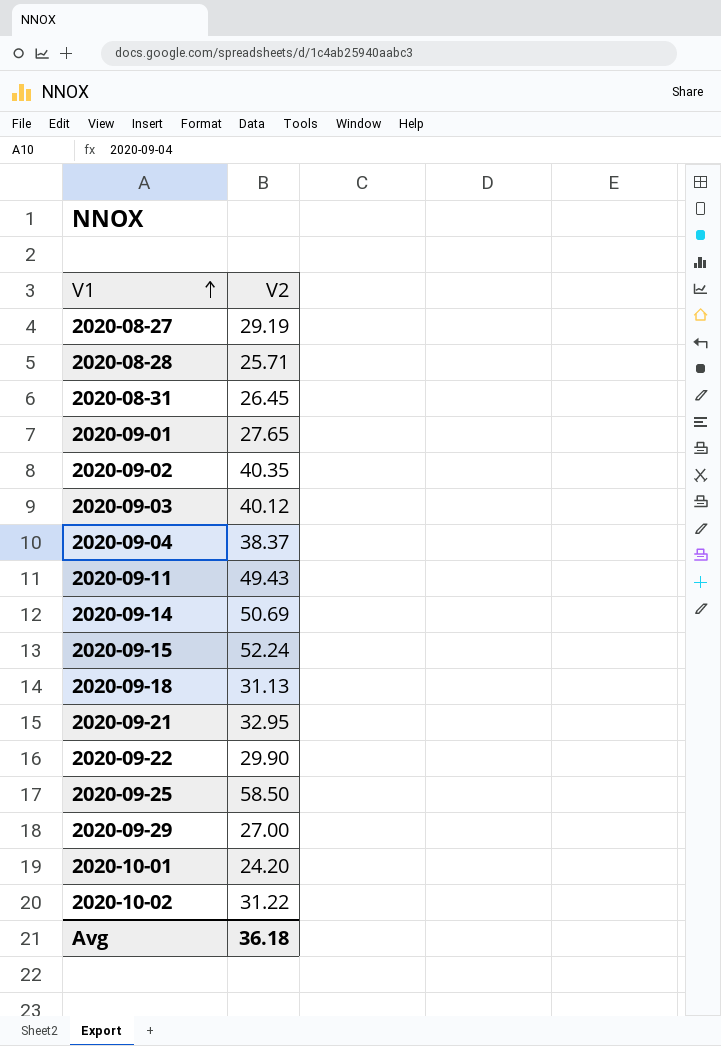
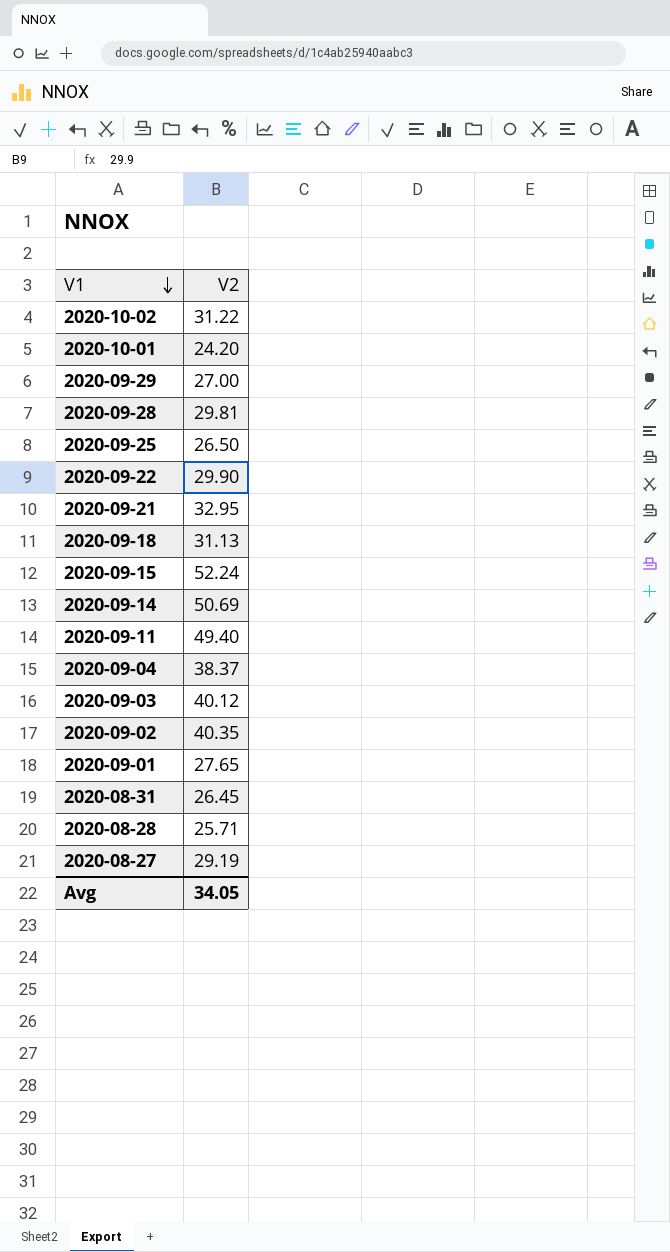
row order: V1 ascending -> V1 descending
row 2020-09-28: none -> 29.81
2020-09-25 | V2: 58.50 -> 26.50
2020-09-11 | V2: 49.43 -> 49.40
Avg | V2: 36.18 -> 34.05

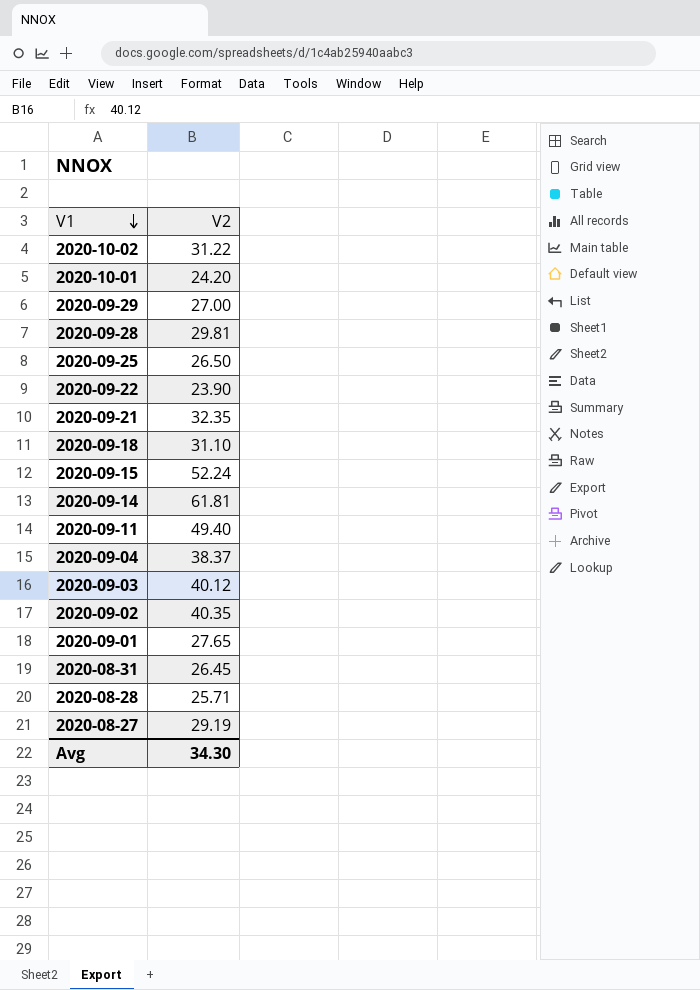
2020-09-22 | V2: 29.90 -> 23.90
2020-09-21 | V2: 32.95 -> 32.35
2020-09-18 | V2: 31.13 -> 31.10
2020-09-14 | V2: 50.69 -> 61.81
Avg | V2: 34.05 -> 34.30

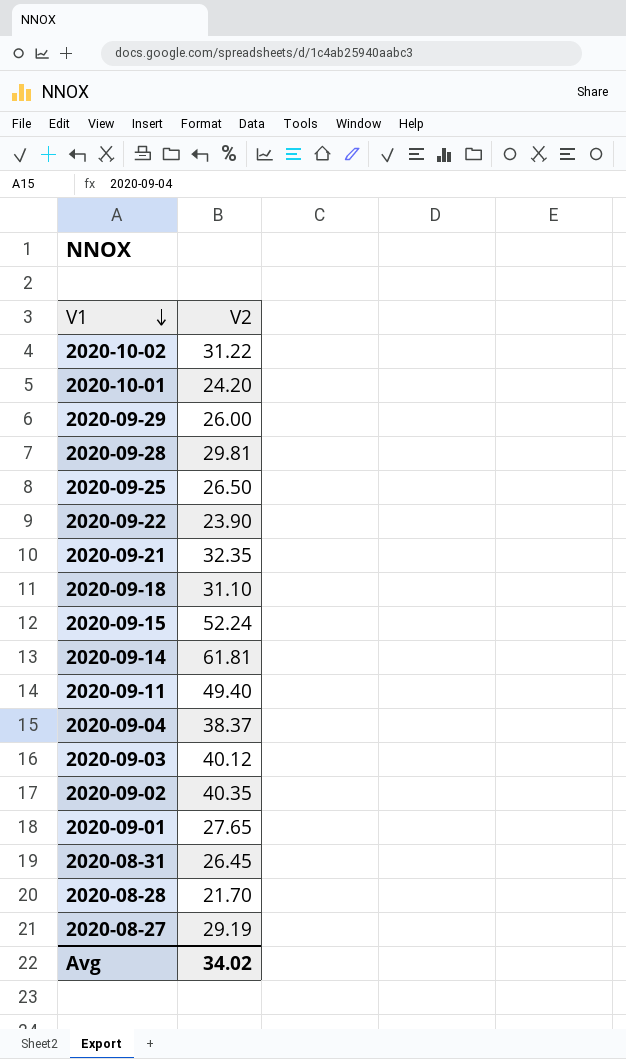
2020-09-29 | V2: 27.00 -> 26.00
2020-08-28 | V2: 25.71 -> 21.70
Avg | V2: 34.30 -> 34.02

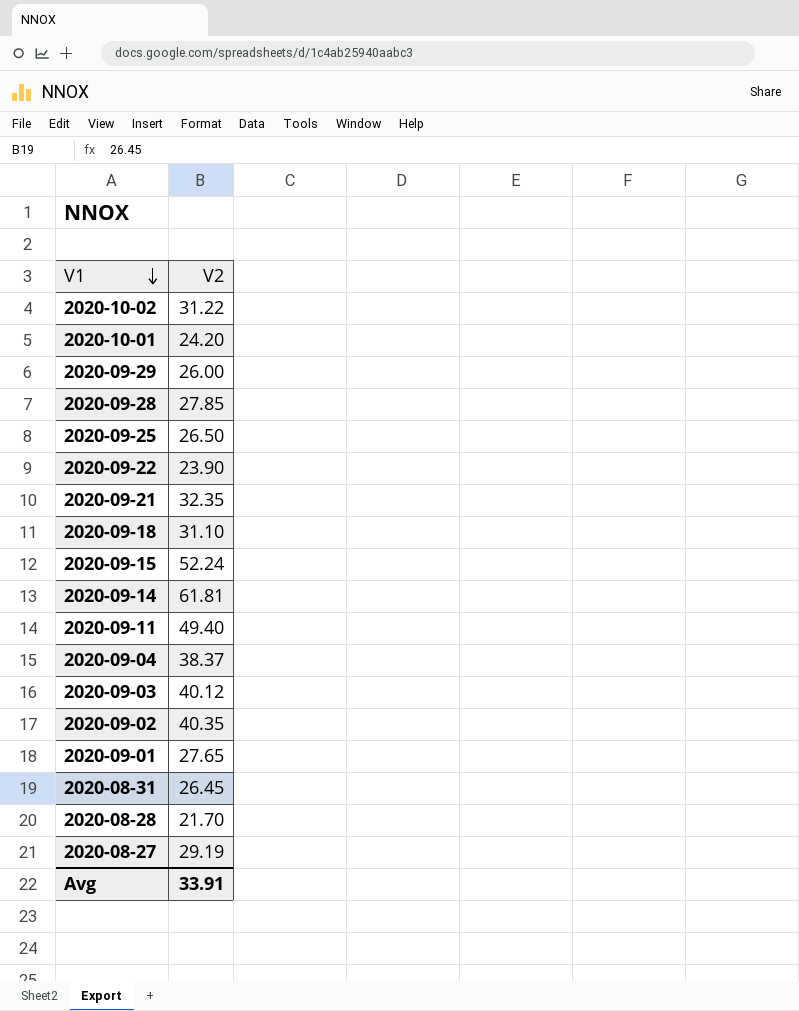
2020-09-28 | V2: 29.81 -> 27.85
Avg | V2: 34.02 -> 33.91

